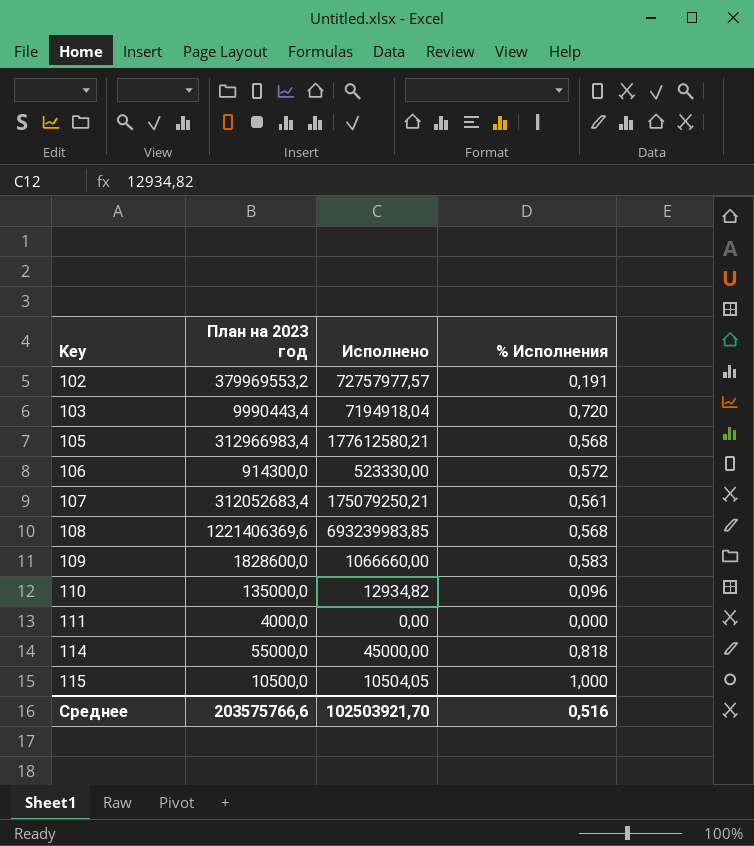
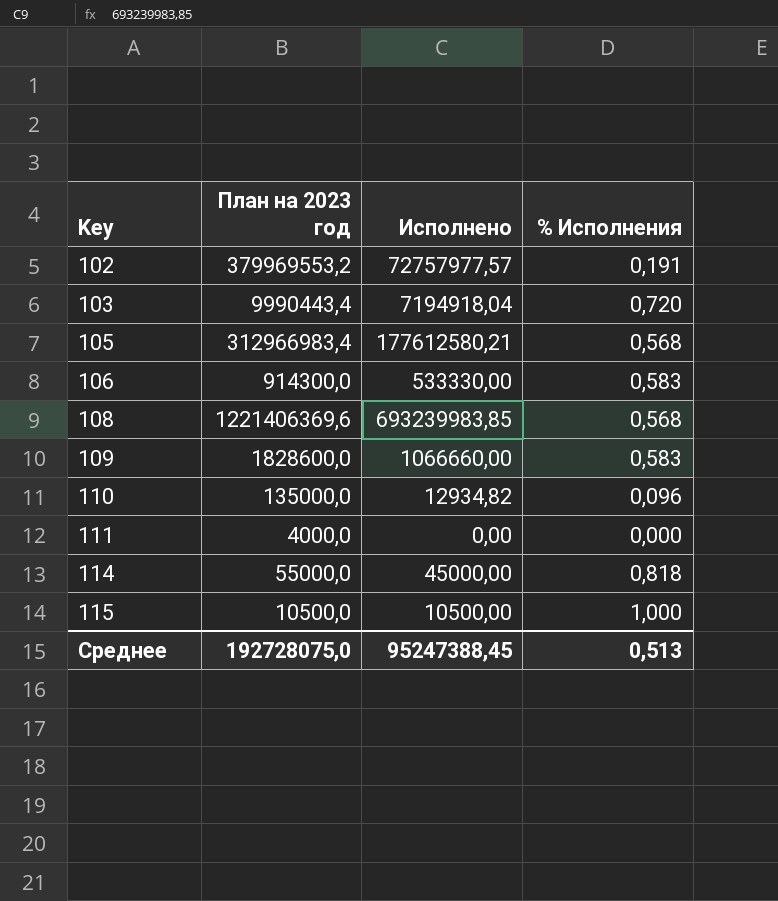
row 107: 312052683,4 | 175079250,21 | 0,561 -> none
106 | Исполнено: 523330,00 -> 533330,00
106 | % Исполнения: 0,572 -> 0,583
115 | Исполнено: 10504,05 -> 10500,00
Среднее | План на 2023 год: 203575766,6 -> 192728075,0
Среднее | Исполнено: 102503921,70 -> 95247388,45
Среднее | % Исполнения: 0,516 -> 0,513

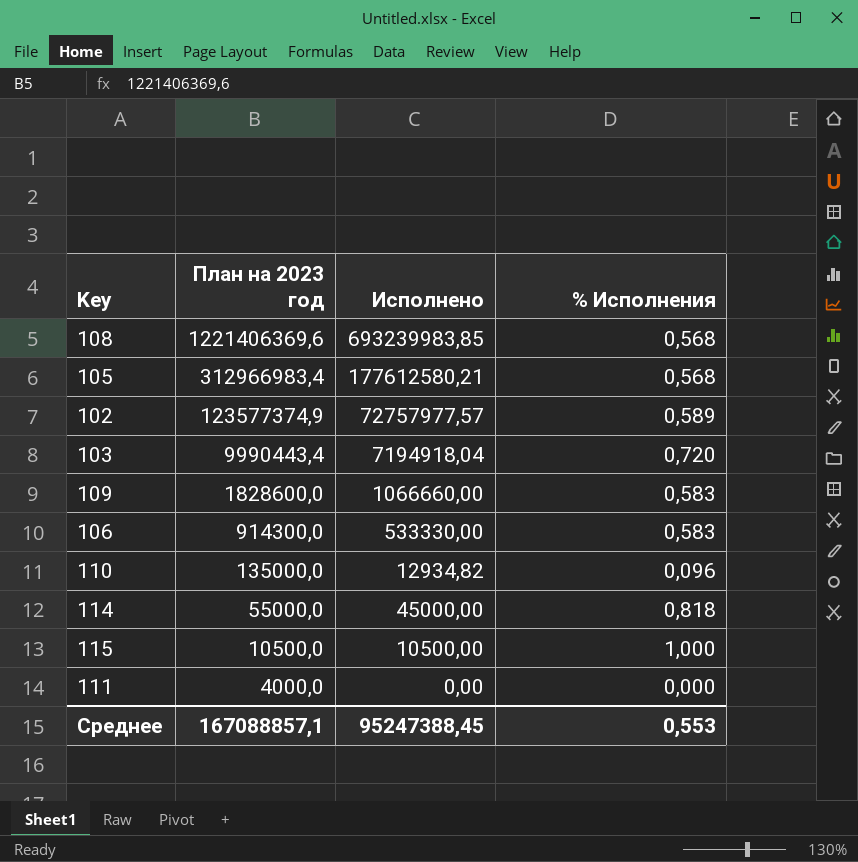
row order: Key ascending -> План на 2023 год descending
102 | План на 2023 год: 379969553,2 -> 123577374,9
102 | % Исполнения: 0,191 -> 0,589
Среднее | План на 2023 год: 192728075,0 -> 167088857,1
Среднее | % Исполнения: 0,513 -> 0,553

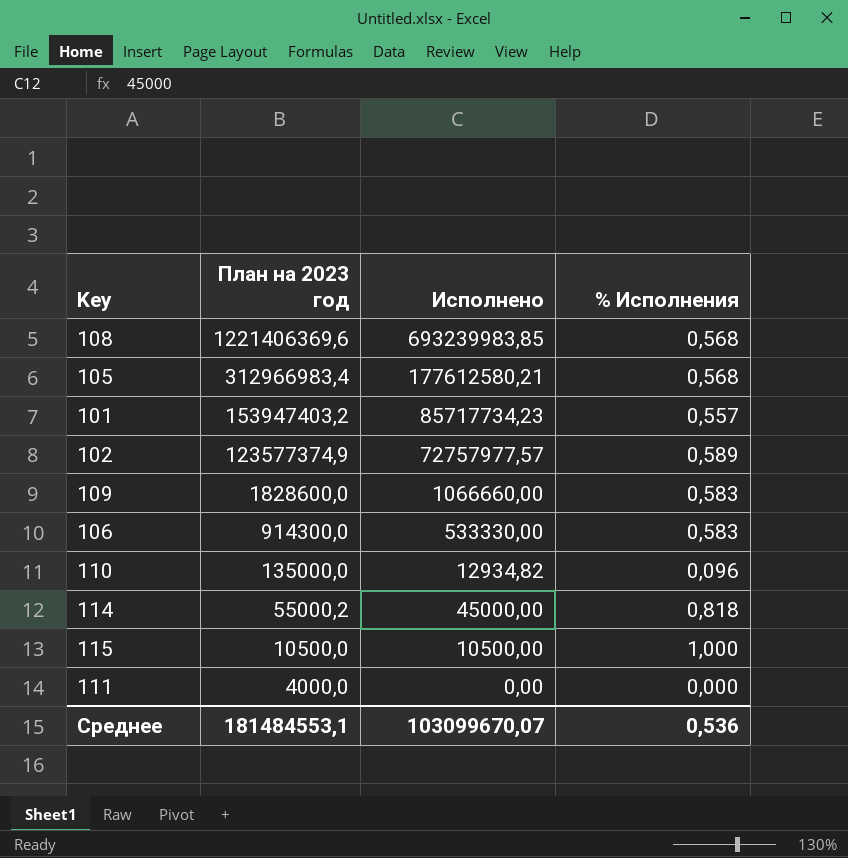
row 103: 9990443,4 | 7194918,04 | 0,720 -> none
row 101: none -> 153947403,2 | 85717734,23 | 0,557
114 | План на 2023 год: 55000,0 -> 55000,2
Среднее | План на 2023 год: 167088857,1 -> 181484553,1
Среднее | Исполнено: 95247388,45 -> 103099670,07
Среднее | % Исполнения: 0,553 -> 0,536

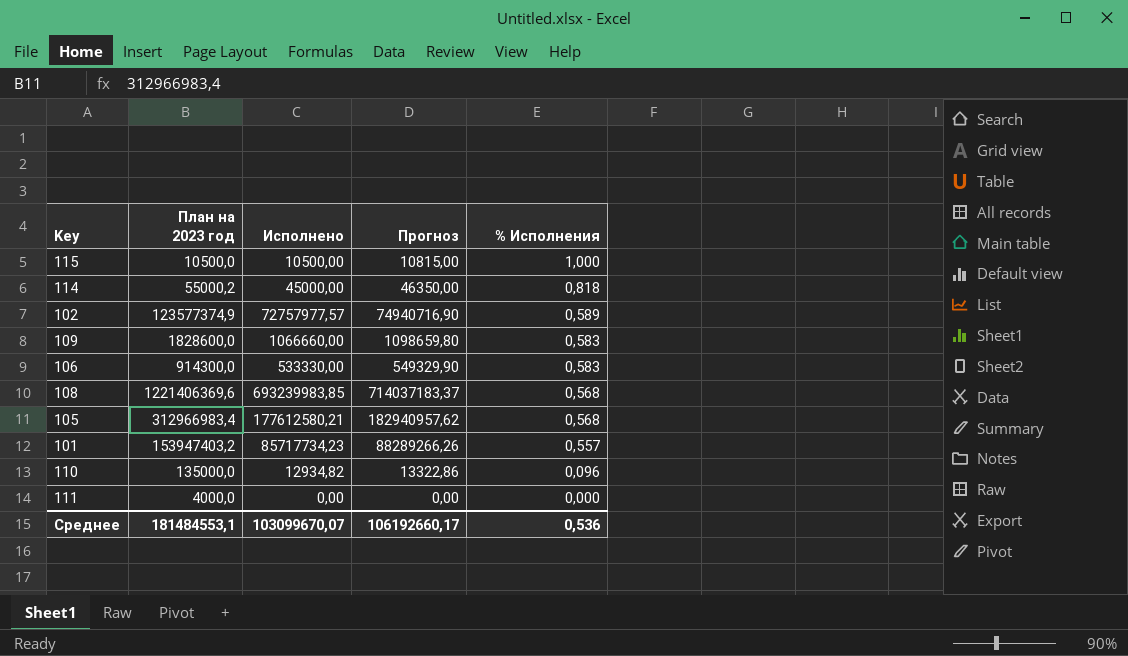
row order: План на 2023 год descending -> % Исполнения descending
column Прогноз | formula: none -> [Исполнено] * 1,03

